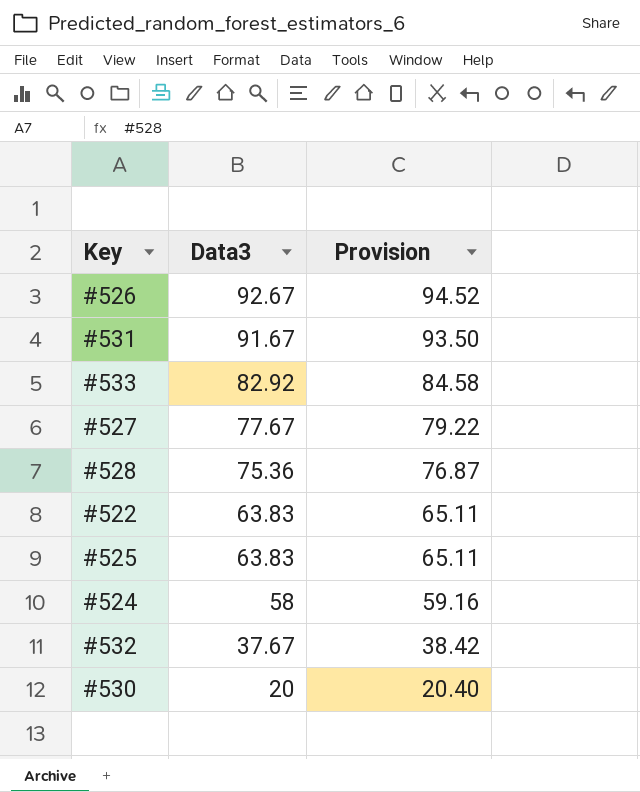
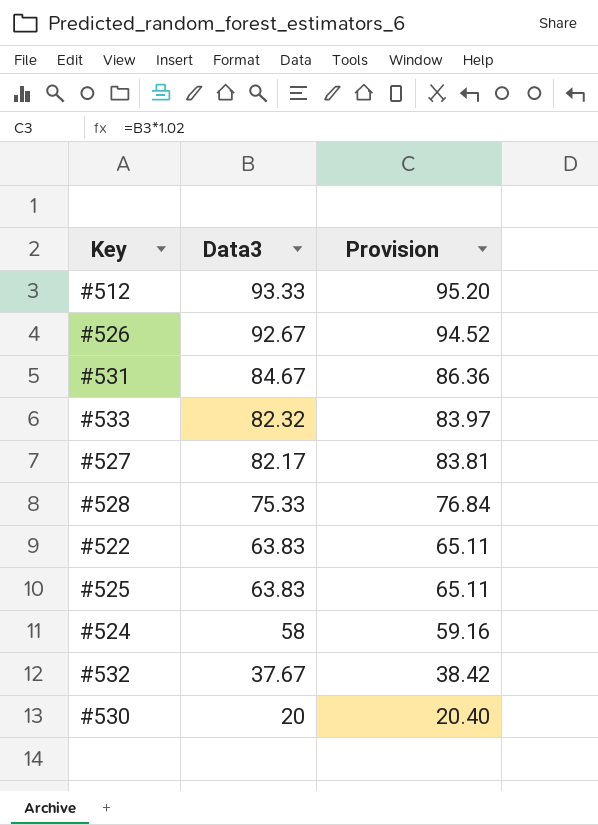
row #512: none -> 93.33 | 95.20
#531 | Data3: 91.67 -> 84.67
#531 | Provision: 93.50 -> 86.36
#533 | Data3: 82.92 -> 82.32
#533 | Provision: 84.58 -> 83.97
#527 | Data3: 77.67 -> 82.17
#527 | Provision: 79.22 -> 83.81
#528 | Data3: 75.36 -> 75.33
#528 | Provision: 76.87 -> 76.84

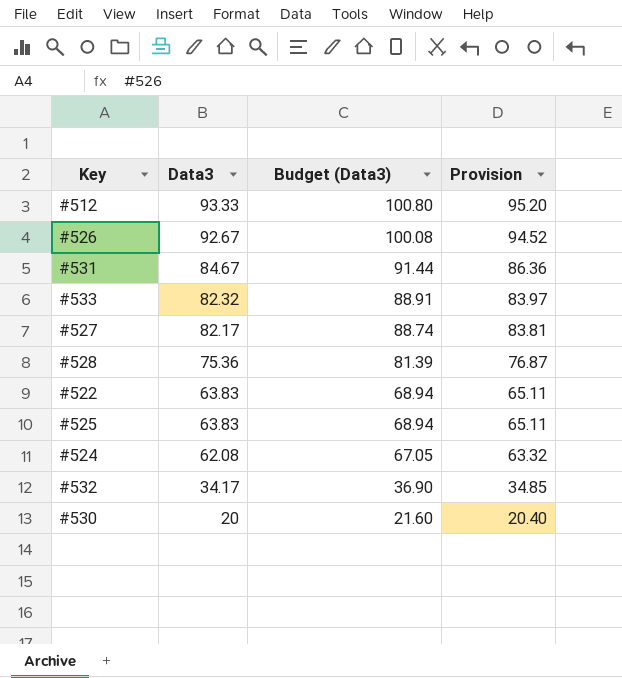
column Budget (Data3) | formula: none -> [Data3] * 1.08
#528 | Data3: 75.33 -> 75.36
#528 | Provision: 76.84 -> 76.87
#524 | Data3: 58 -> 62.08
#524 | Provision: 59.16 -> 63.32
#532 | Data3: 37.67 -> 34.17
#532 | Provision: 38.42 -> 34.85

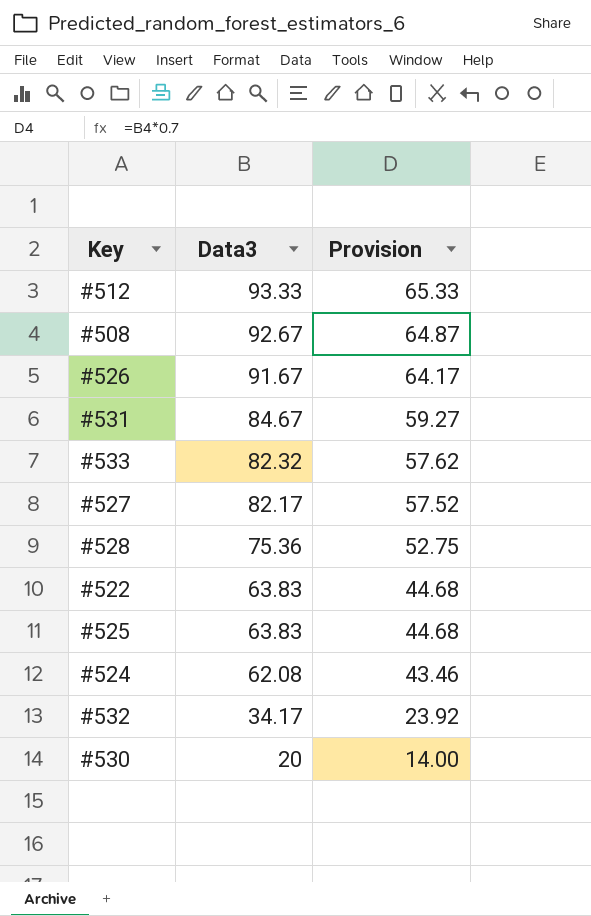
column Budget (Data3) | formula: [Data3] * 1.08 -> none
column Provision | formula: [Data3] * 1.02 -> [Data3] * 0.7
row #508: none -> 92.67 | 64.87
#526 | Data3: 92.67 -> 91.67

